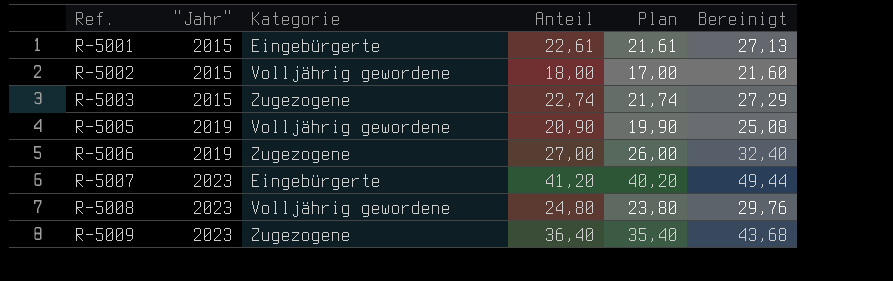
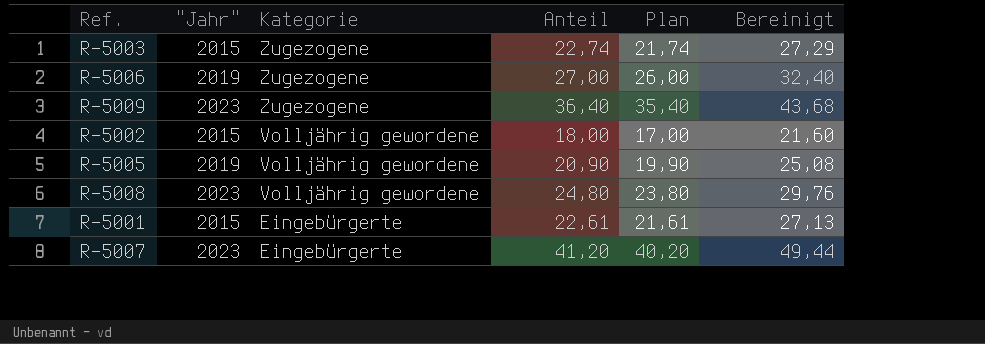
row order: Ref. ascending -> Kategorie descending

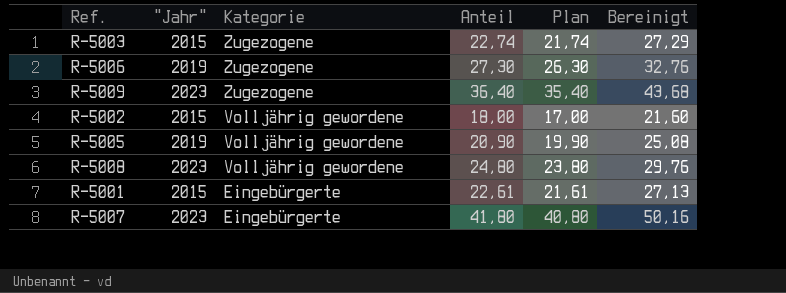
R-5006 | Anteil: 27,00 -> 27,30
R-5006 | Plan: 26,00 -> 26,30
R-5006 | Bereinigt: 32,40 -> 32,76
R-5007 | Anteil: 41,20 -> 41,80
R-5007 | Plan: 40,20 -> 40,80
R-5007 | Bereinigt: 49,44 -> 50,16

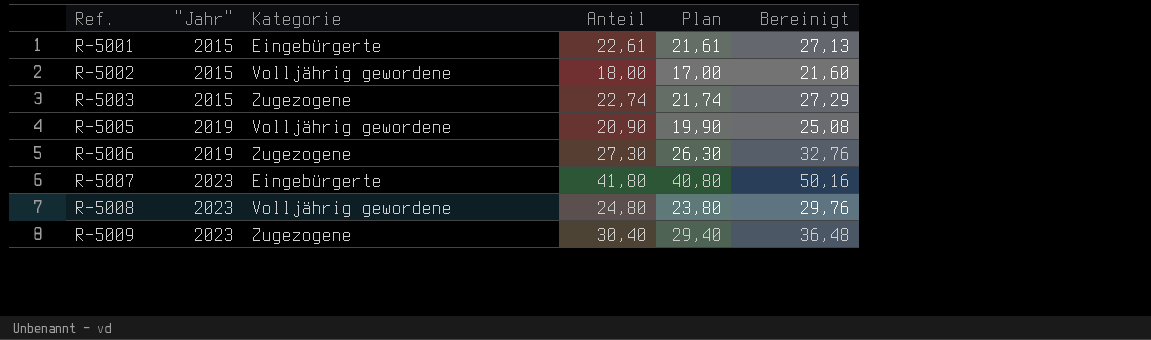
row order: Kategorie descending -> Ref. ascending
R-5009 | Anteil: 36,40 -> 30,40
R-5009 | Plan: 35,40 -> 29,40
R-5009 | Bereinigt: 43,68 -> 36,48

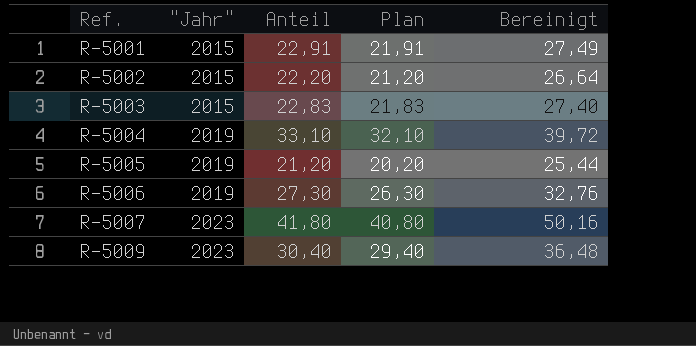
column Kategorie | position: 3 -> none
row R-5008: 2023 | Volljährig gewordene | 24,80 | 23,80 | 29,76 -> none
R-5001 | Anteil: 22,61 -> 22,91
R-5001 | Plan: 21,61 -> 21,91
R-5001 | Bereinigt: 27,13 -> 27,49
R-5002 | Anteil: 18,00 -> 22,20
R-5002 | Plan: 17,00 -> 21,20
R-5002 | Bereinigt: 21,60 -> 26,64
R-5003 | Anteil: 22,74 -> 22,83
R-5003 | Plan: 21,74 -> 21,83
R-5003 | Bereinigt: 27,29 -> 27,40
row R-5004: none -> 2019 | 33,10 | 32,10 | 39,72
R-5005 | Anteil: 20,90 -> 21,20
R-5005 | Plan: 19,90 -> 20,20
R-5005 | Bereinigt: 25,08 -> 25,44

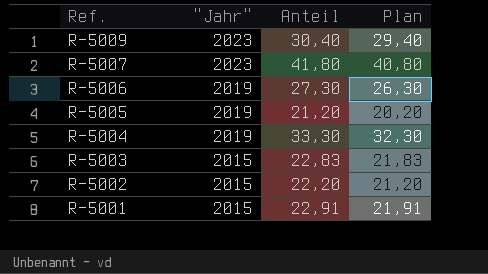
row order: Ref. ascending -> Ref. descending
column Bereinigt | formula: [Anteil] * 1,2 -> none
R-5004 | Anteil: 33,10 -> 33,30
R-5004 | Plan: 32,10 -> 32,30

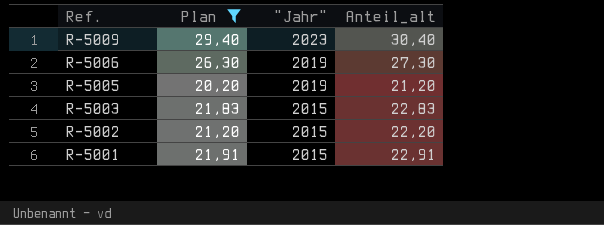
filter: none -> Plan <= 29,40
column Plan | position: 4 -> 2
column name: Anteil -> Anteil_alt

